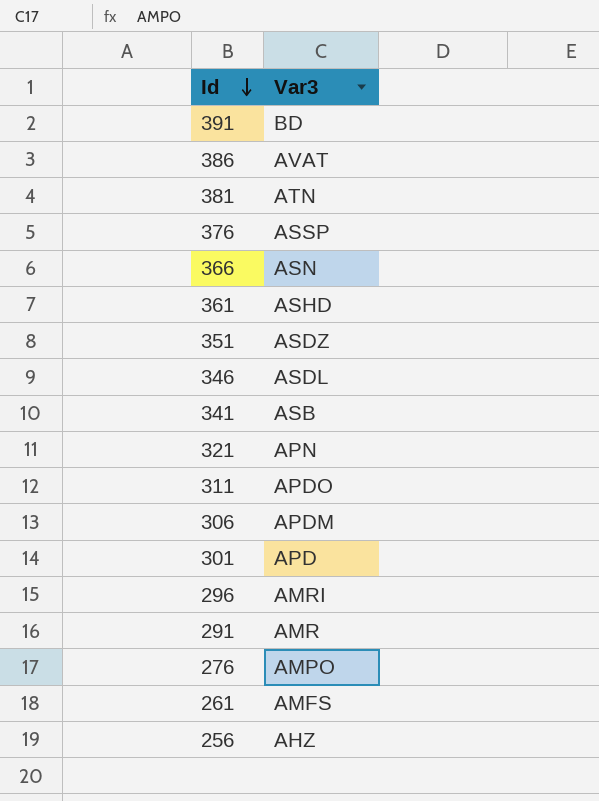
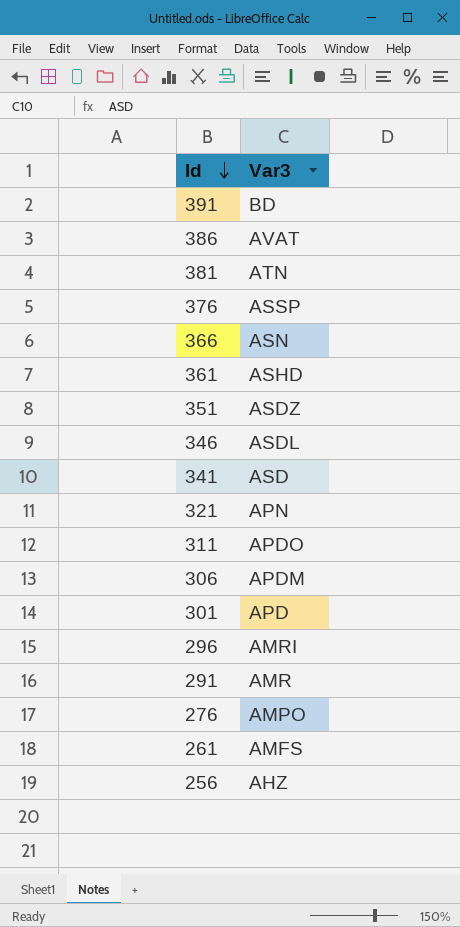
341 | Var3: ASB -> ASD

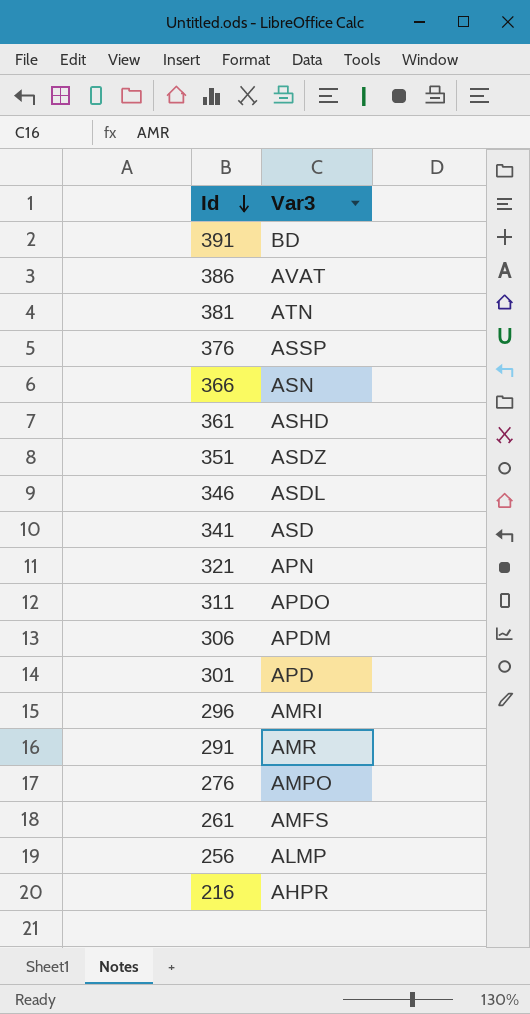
256 | Var3: AHZ -> ALMP
row 216: none -> AHPR

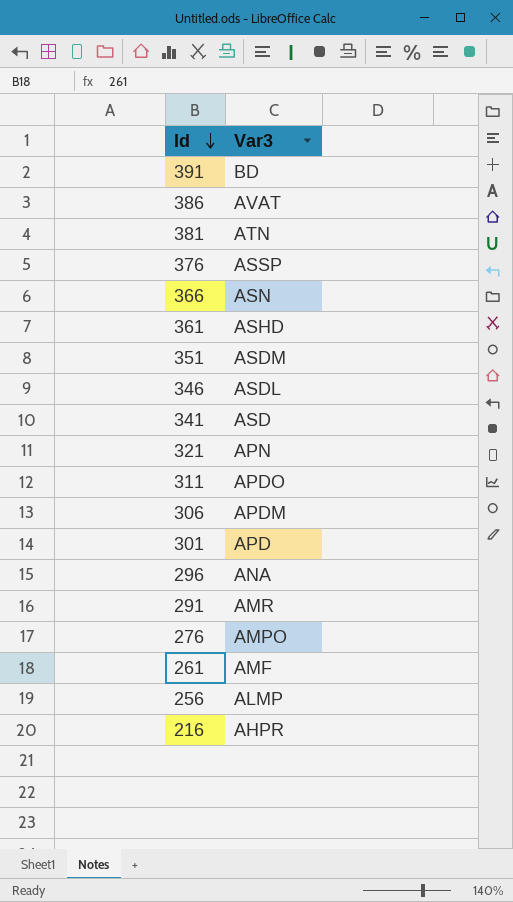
351 | Var3: ASDZ -> ASDM
296 | Var3: AMRI -> ANA
261 | Var3: AMFS -> AMF

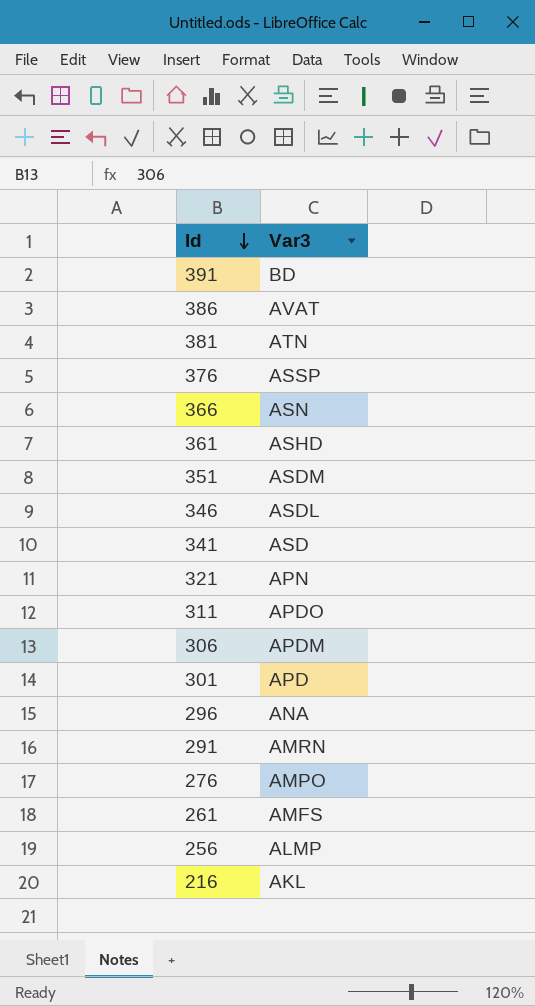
291 | Var3: AMR -> AMRN
261 | Var3: AMF -> AMFS
216 | Var3: AHPR -> AKL

